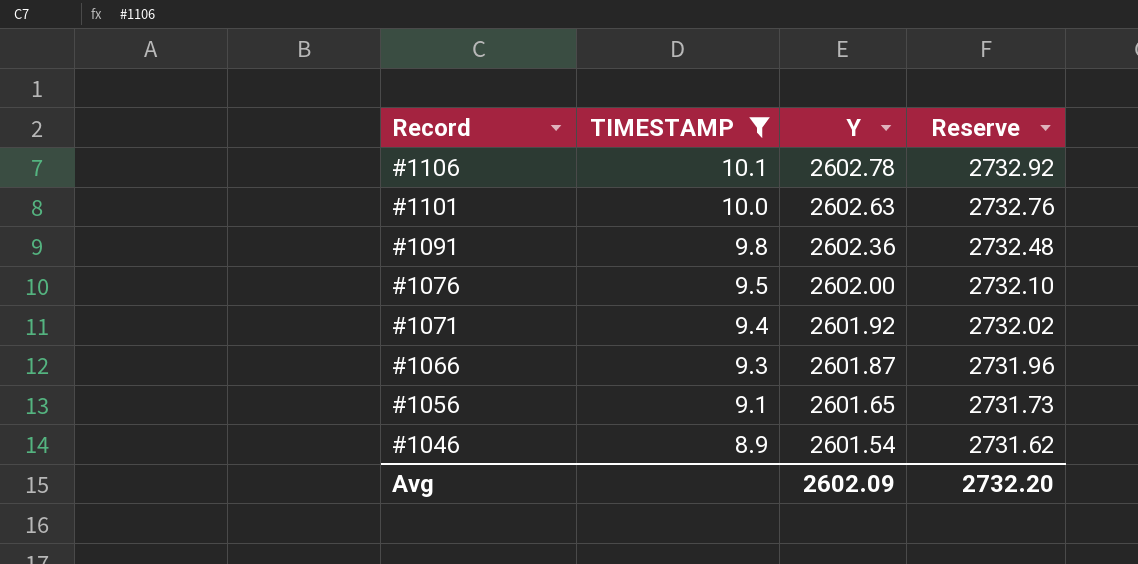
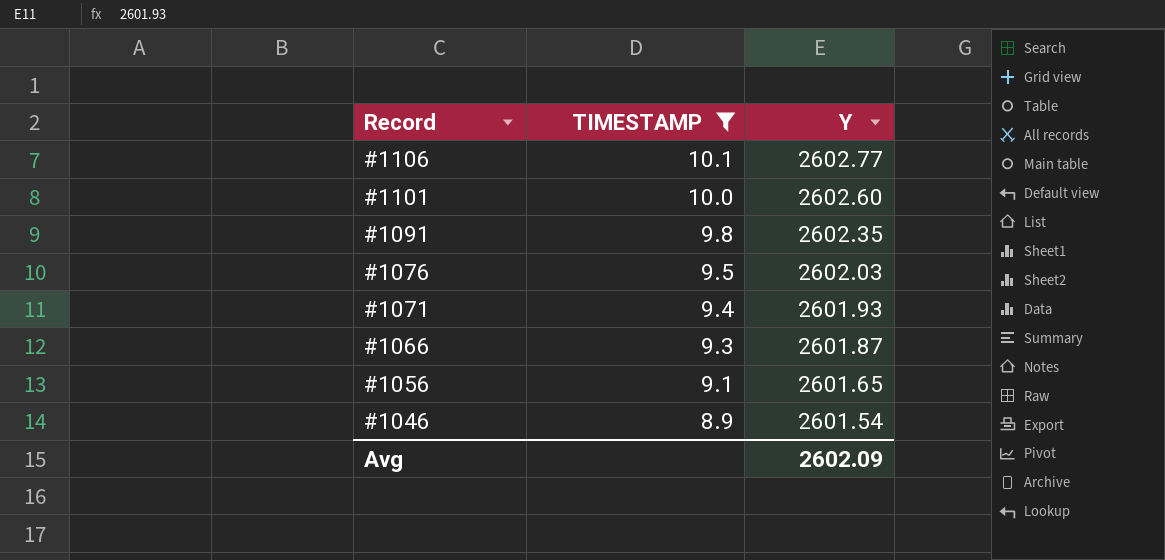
column Reserve | formula: [Y] * 1.05 -> none
#1106 | Y: 2602.78 -> 2602.77
#1101 | Y: 2602.63 -> 2602.60
#1091 | Y: 2602.36 -> 2602.35
#1076 | Y: 2602.00 -> 2602.03
#1071 | Y: 2601.92 -> 2601.93

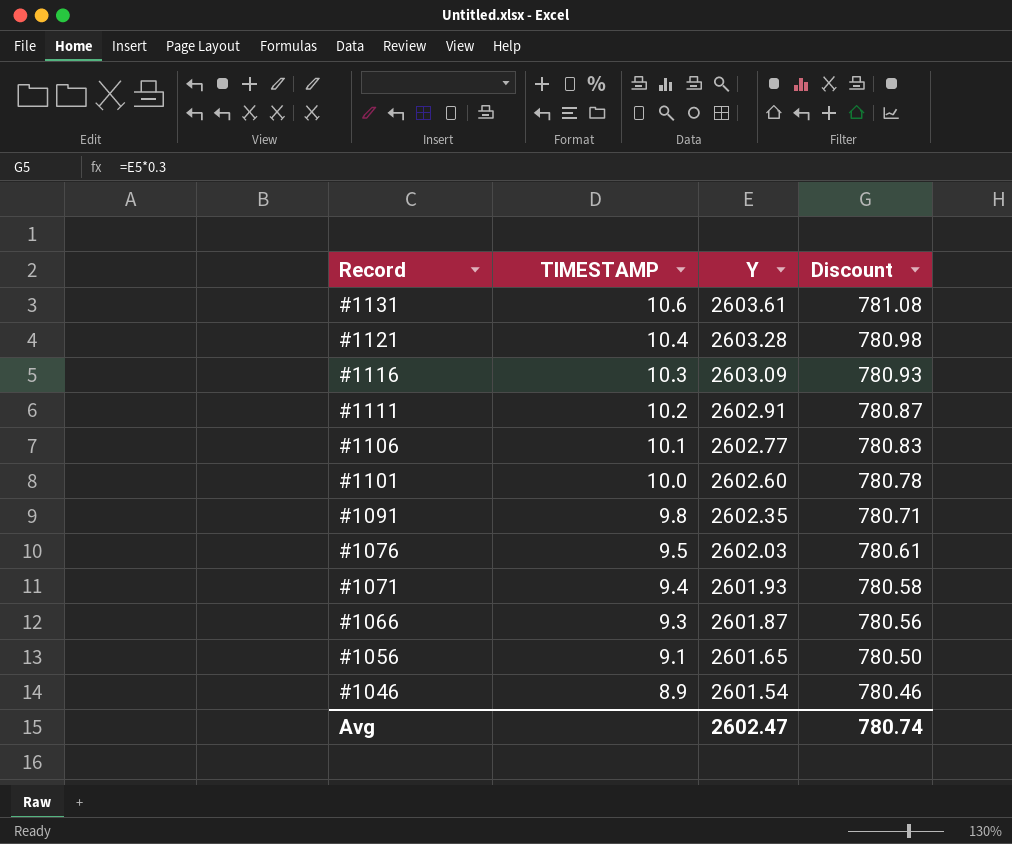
filter: TIMESTAMP <= 10.1 -> none
column Discount | formula: none -> [Y] * 0.3
Avg | Y: 2602.09 -> 2602.47

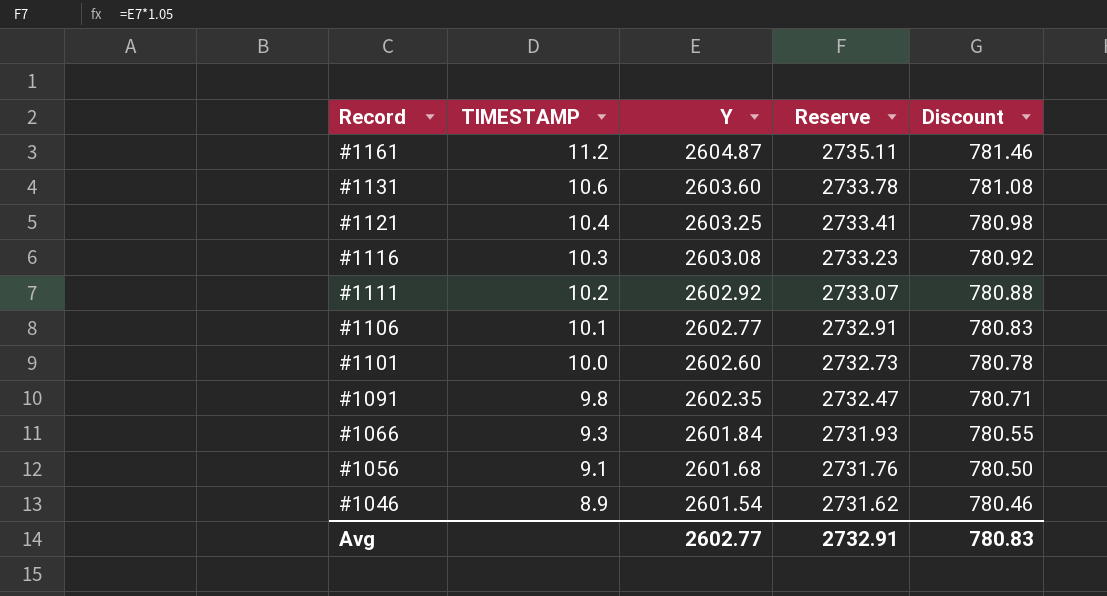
column Reserve | formula: none -> [Y] * 1.05
row #1076: 9.5 | 2602.03 | 780.61 -> none
row #1071: 9.4 | 2601.93 | 780.58 -> none
row #1161: none -> 11.2 | 2604.87 | 2735.11 | 781.46
#1131 | Y: 2603.61 -> 2603.60
#1121 | Y: 2603.28 -> 2603.25
#1116 | Y: 2603.09 -> 2603.08
#1116 | Discount: 780.93 -> 780.92
#1111 | Y: 2602.91 -> 2602.92
#1111 | Discount: 780.87 -> 780.88
#1066 | Y: 2601.87 -> 2601.84
#1066 | Discount: 780.56 -> 780.55
#1056 | Y: 2601.65 -> 2601.68
Avg | Y: 2602.47 -> 2602.77
Avg | Discount: 780.74 -> 780.83

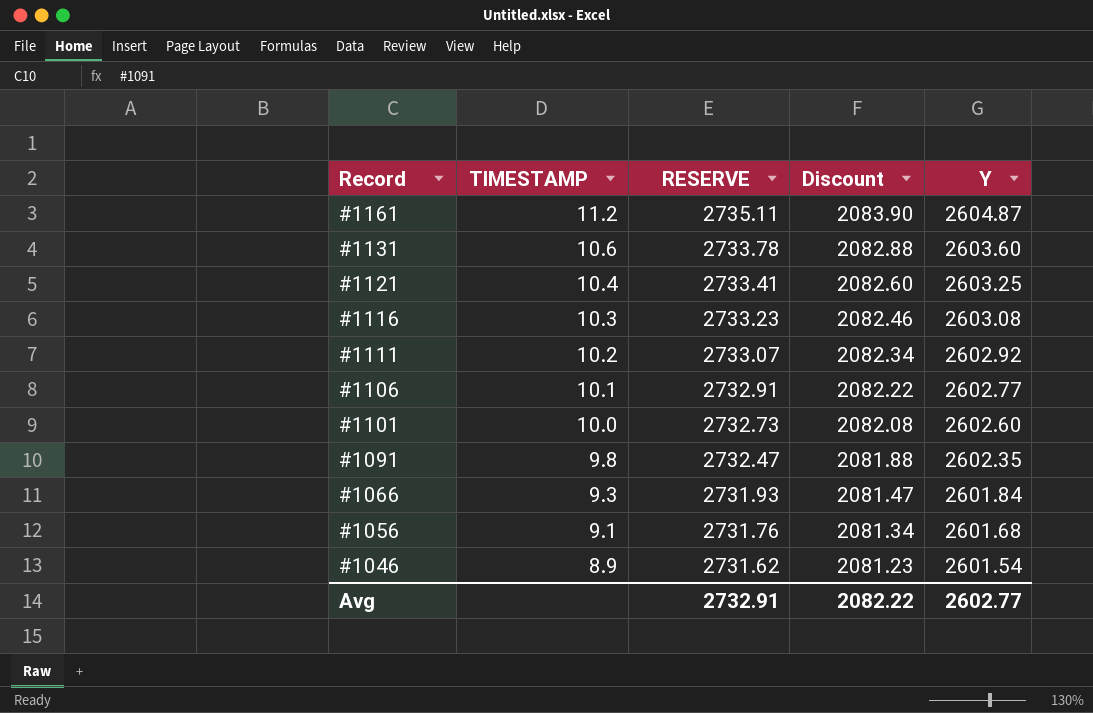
column name: Reserve -> RESERVE
column Discount | formula: [Y] * 0.3 -> [Y] * 0.8
column Y | position: 3 -> 5
Avg | Discount: 780.83 -> 2082.22

